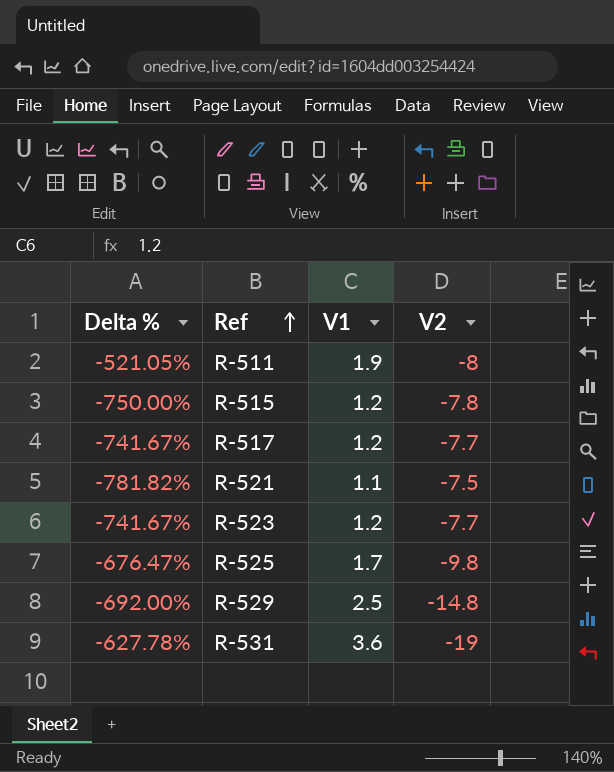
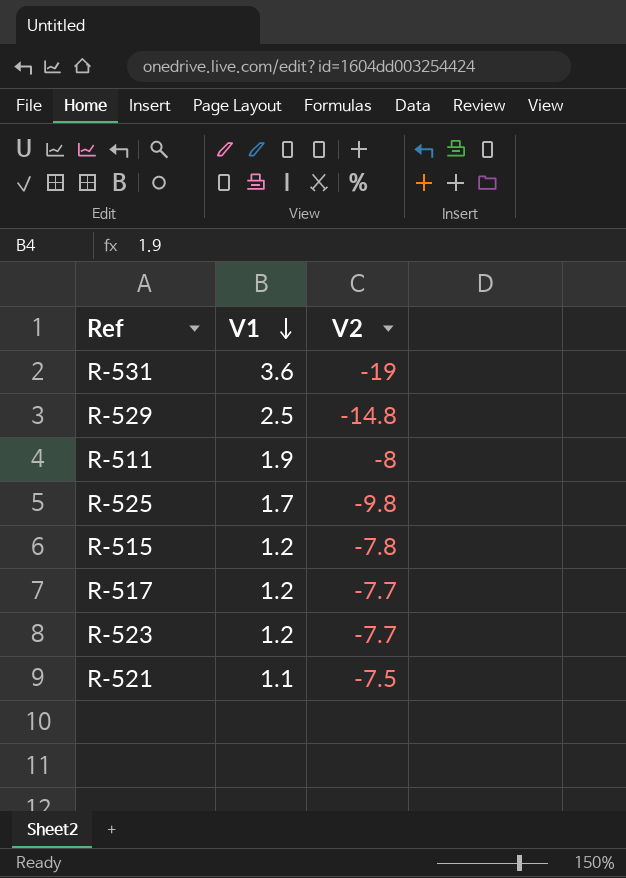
row order: Ref ascending -> V1 descending
column Delta % | formula: ([V2] - [V1]) / [V1] -> none

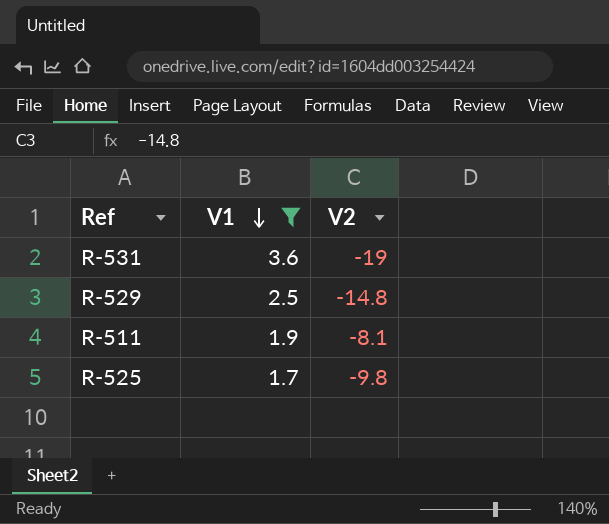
filter: none -> V1 >= 1.7
R-511 | V2: -8 -> -8.1

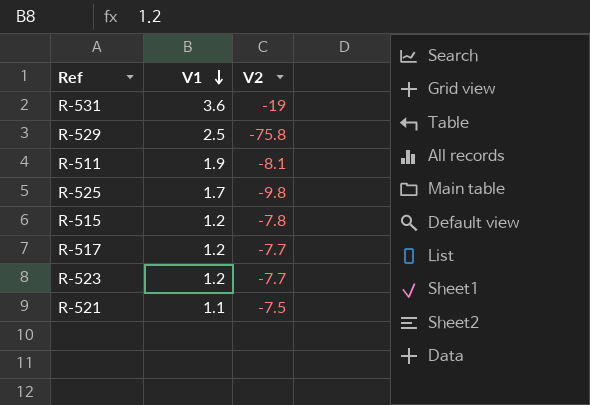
filter: V1 >= 1.7 -> none
R-529 | V2: -14.8 -> -75.8

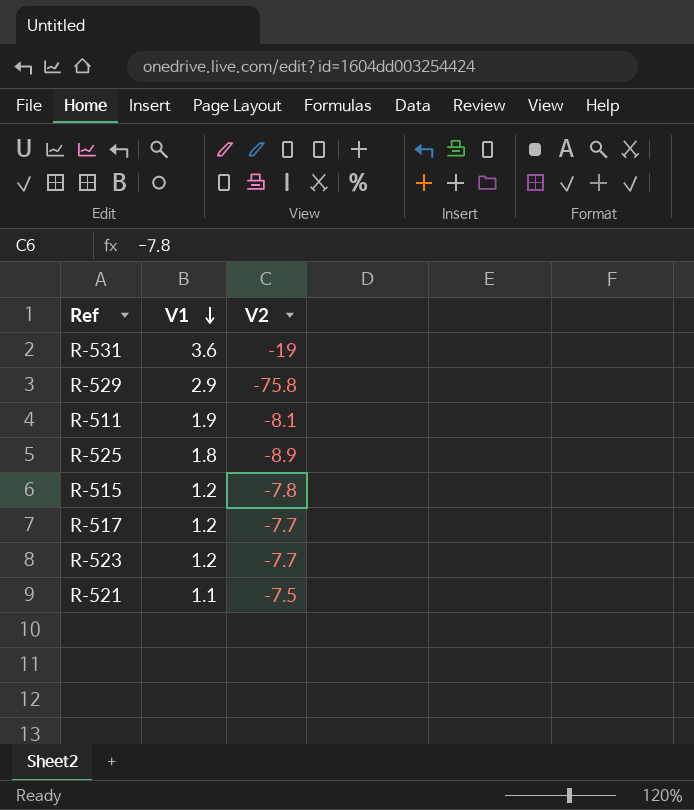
R-529 | V1: 2.5 -> 2.9
R-525 | V1: 1.7 -> 1.8
R-525 | V2: -9.8 -> -8.9

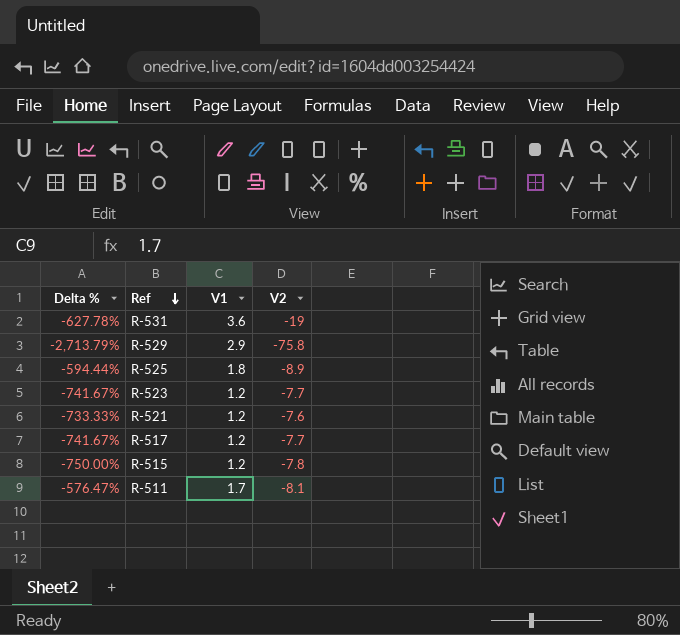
row order: V1 descending -> Ref descending
column Delta % | formula: none -> ([V2] - [V1]) / [V1]
R-521 | V1: 1.1 -> 1.2
R-521 | V2: -7.5 -> -7.6
R-511 | V1: 1.9 -> 1.7

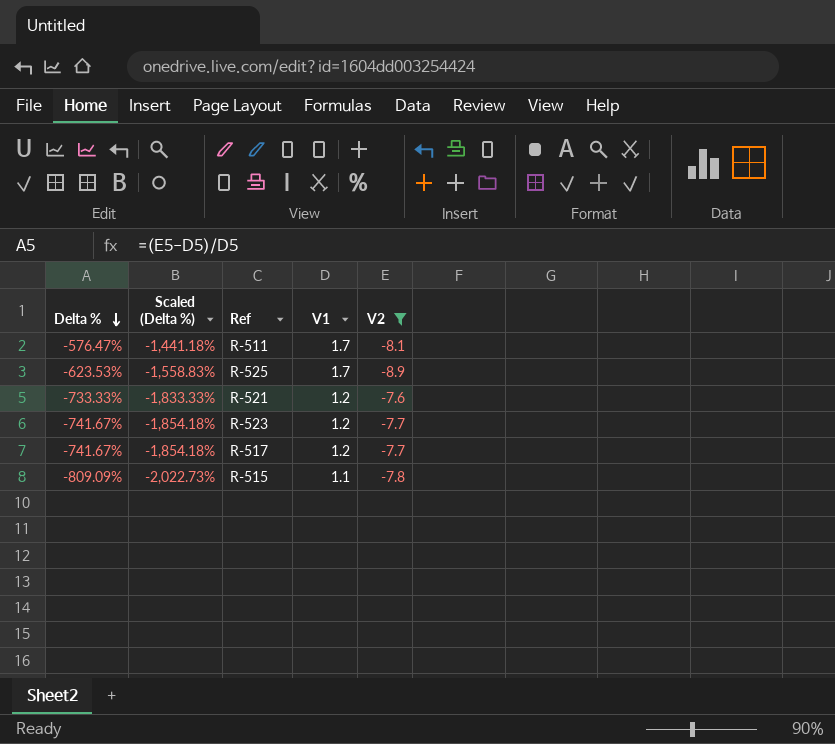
filter: none -> V2 >= -8.9
row order: Ref descending -> Delta % descending
column Scaled (Delta %) | formula: none -> [Delta %] * 2.5
R-525 | Delta %: -594.44% -> -623.53%
R-525 | V1: 1.8 -> 1.7
R-515 | Delta %: -750.00% -> -809.09%
R-515 | V1: 1.2 -> 1.1

